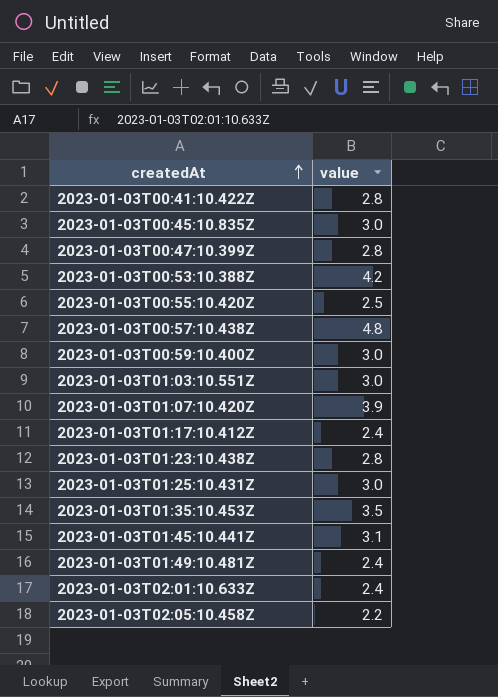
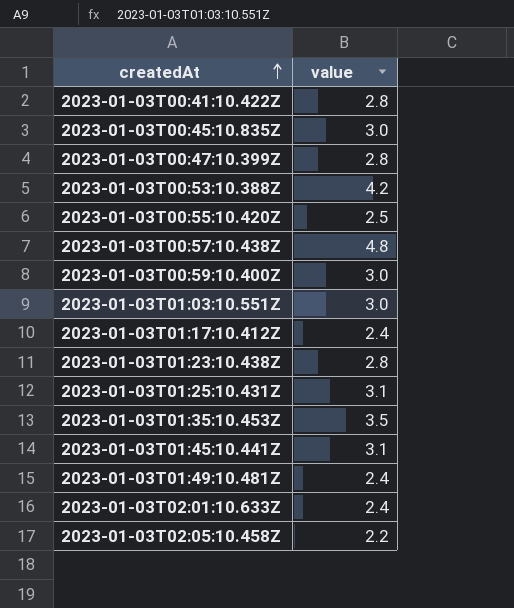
row 2023-01-03T01:07:10.420Z: 3.9 -> none
2023-01-03T01:25:10.431Z | value: 3.0 -> 3.1

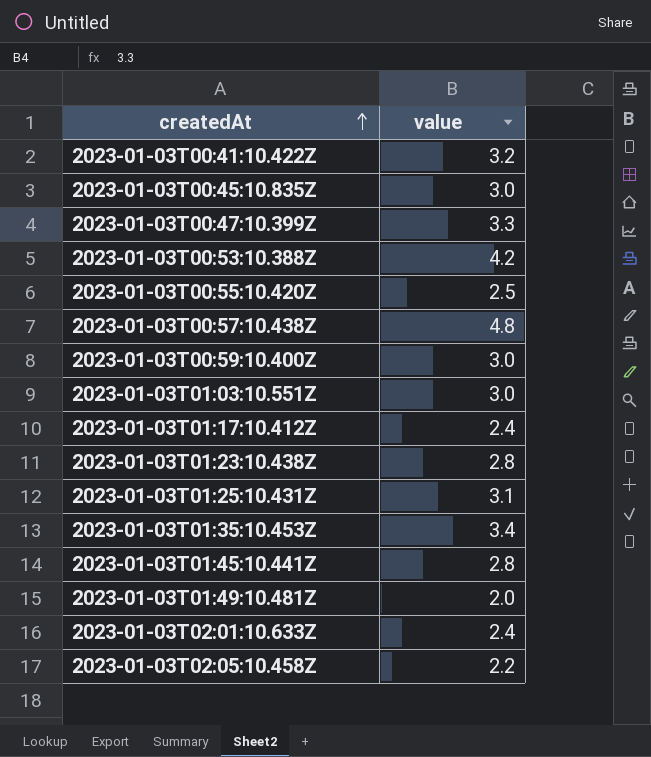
2023-01-03T00:41:10.422Z | value: 2.8 -> 3.2
2023-01-03T00:47:10.399Z | value: 2.8 -> 3.3
2023-01-03T01:35:10.453Z | value: 3.5 -> 3.4
2023-01-03T01:45:10.441Z | value: 3.1 -> 2.8
2023-01-03T01:49:10.481Z | value: 2.4 -> 2.0

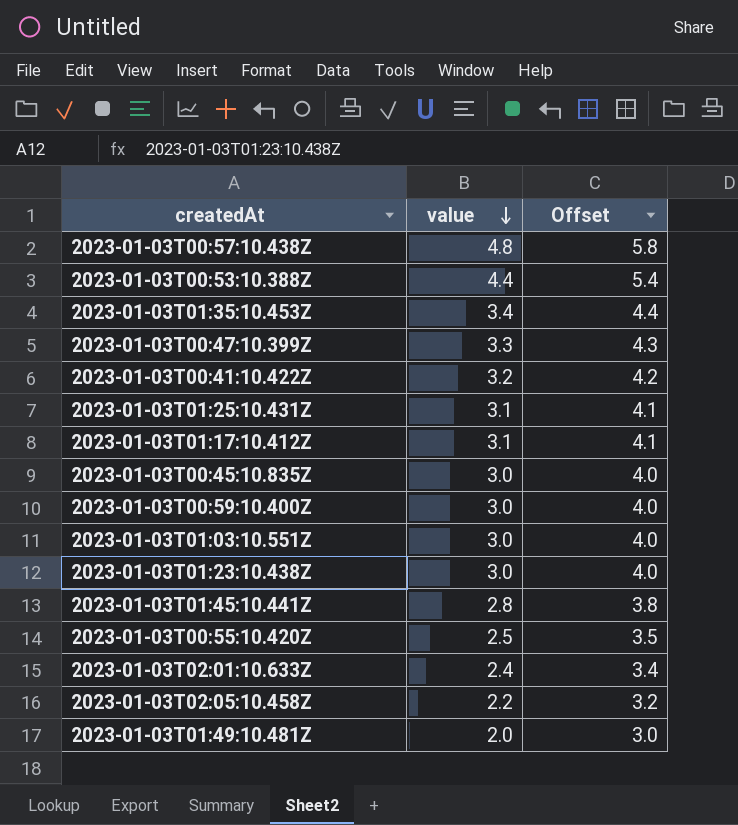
row order: createdAt ascending -> value descending
column Offset | formula: none -> [value] + 1
2023-01-03T00:53:10.388Z | value: 4.2 -> 4.4
2023-01-03T01:17:10.412Z | value: 2.4 -> 3.1
2023-01-03T01:23:10.438Z | value: 2.8 -> 3.0

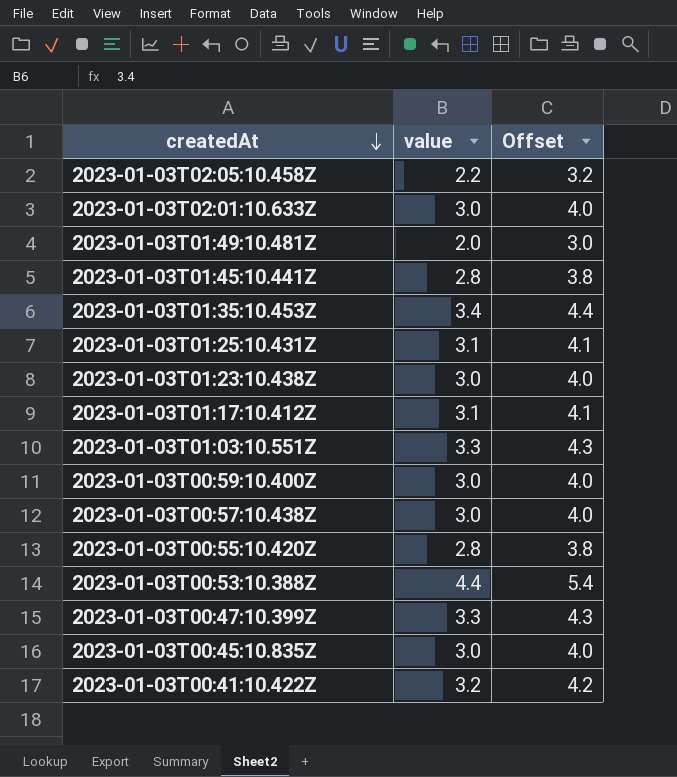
row order: value descending -> createdAt descending
2023-01-03T02:01:10.633Z | value: 2.4 -> 3.0
2023-01-03T02:01:10.633Z | Offset: 3.4 -> 4.0
2023-01-03T01:03:10.551Z | value: 3.0 -> 3.3
2023-01-03T01:03:10.551Z | Offset: 4.0 -> 4.3
2023-01-03T00:57:10.438Z | value: 4.8 -> 3.0
2023-01-03T00:57:10.438Z | Offset: 5.8 -> 4.0
2023-01-03T00:55:10.420Z | value: 2.5 -> 2.8
2023-01-03T00:55:10.420Z | Offset: 3.5 -> 3.8

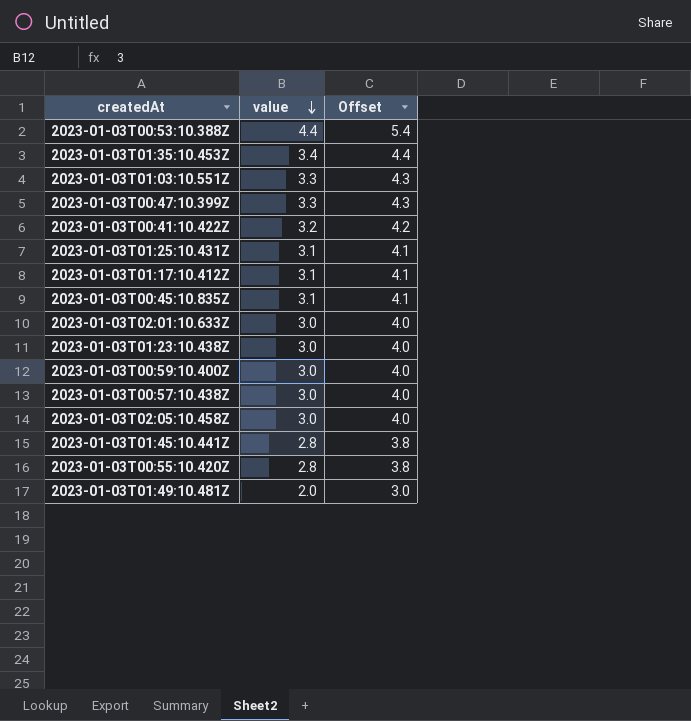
row order: createdAt descending -> value descending
2023-01-03T00:45:10.835Z | value: 3.0 -> 3.1
2023-01-03T00:45:10.835Z | Offset: 4.0 -> 4.1
2023-01-03T02:05:10.458Z | value: 2.2 -> 3.0
2023-01-03T02:05:10.458Z | Offset: 3.2 -> 4.0

